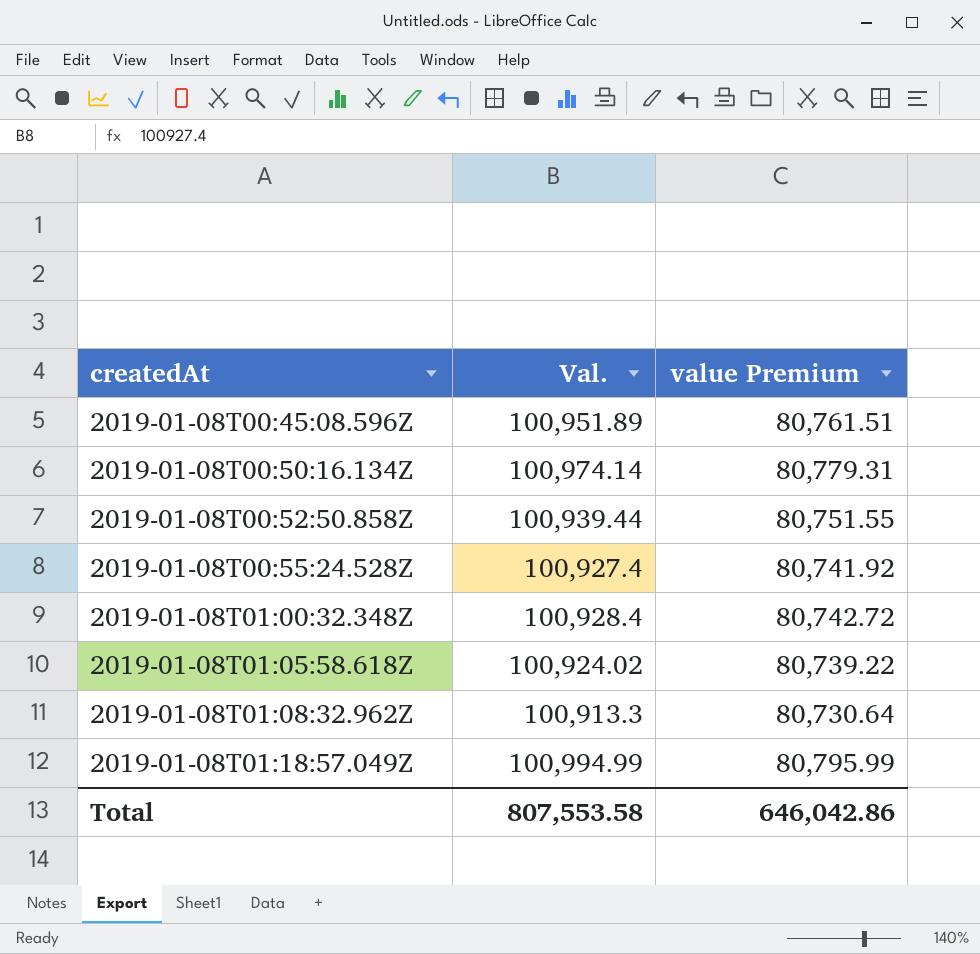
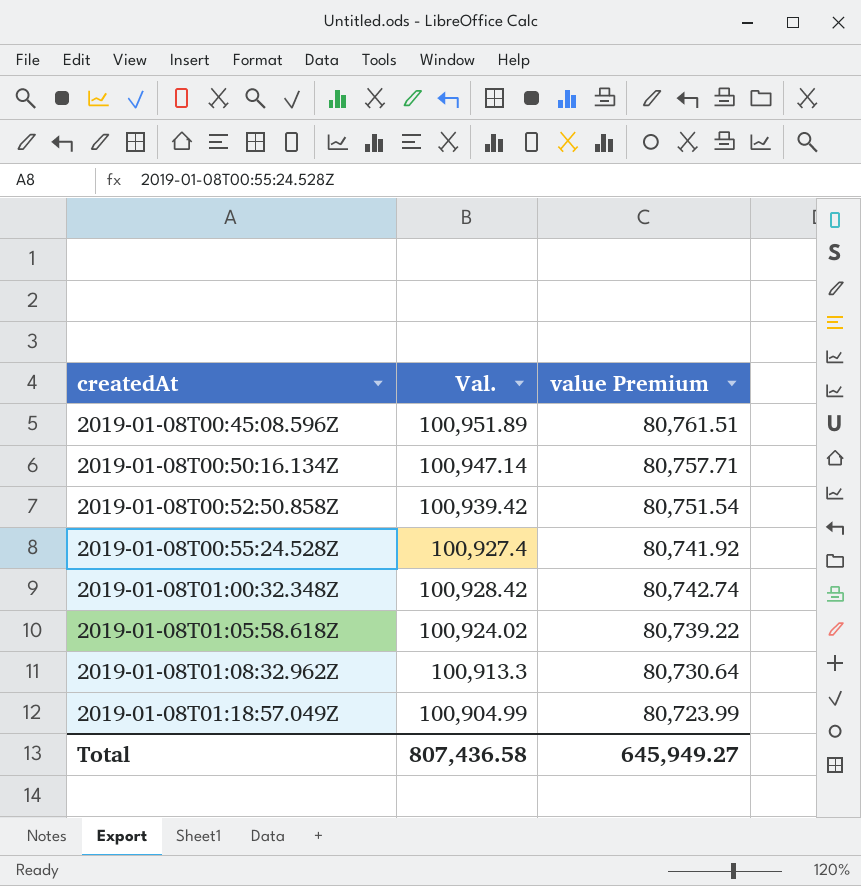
2019-01-08T00:50:16.134Z | Val.: 100,974.14 -> 100,947.14
2019-01-08T00:50:16.134Z | value Premium: 80,779.31 -> 80,757.71
2019-01-08T00:52:50.858Z | Val.: 100,939.44 -> 100,939.42
2019-01-08T00:52:50.858Z | value Premium: 80,751.55 -> 80,751.54
2019-01-08T01:00:32.348Z | Val.: 100,928.4 -> 100,928.42
2019-01-08T01:00:32.348Z | value Premium: 80,742.72 -> 80,742.74
2019-01-08T01:18:57.049Z | Val.: 100,994.99 -> 100,904.99
2019-01-08T01:18:57.049Z | value Premium: 80,795.99 -> 80,723.99
Total | Val.: 807,553.58 -> 807,436.58
Total | value Premium: 646,042.86 -> 645,949.27

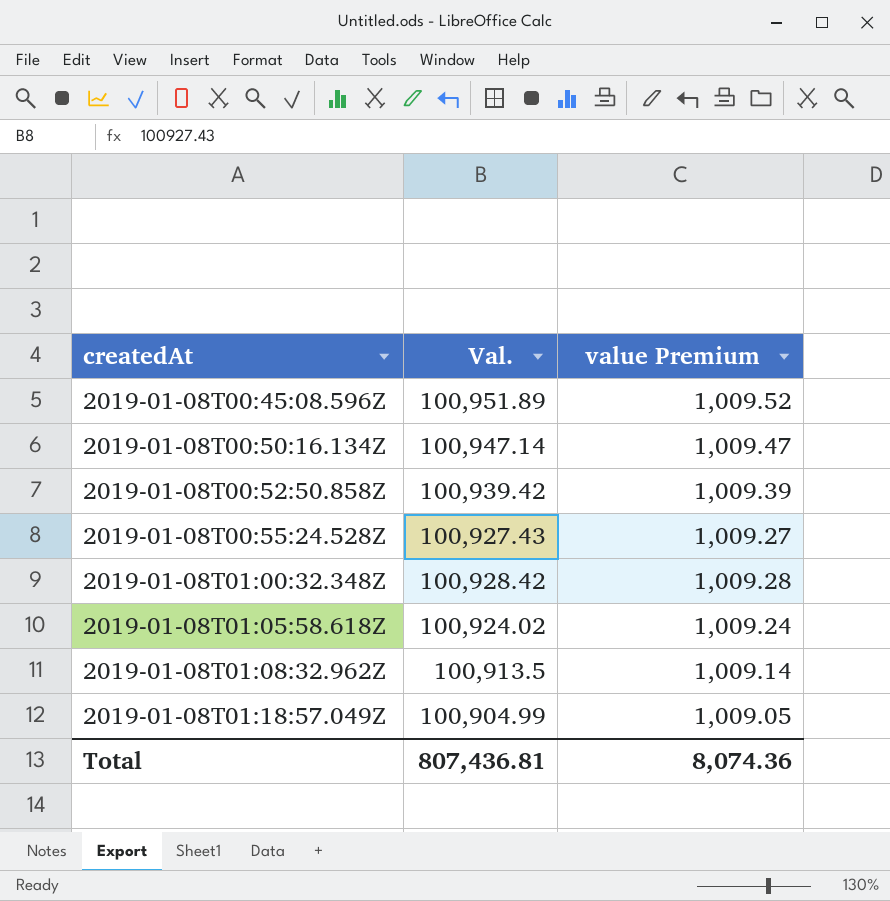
column value Premium | formula: [Val.] * 0.8 -> [Val.] * 0.01
2019-01-08T00:55:24.528Z | Val.: 100,927.4 -> 100,927.43
2019-01-08T01:08:32.962Z | Val.: 100,913.3 -> 100,913.5
Total | Val.: 807,436.58 -> 807,436.81
Total | value Premium: 645,949.27 -> 8,074.36

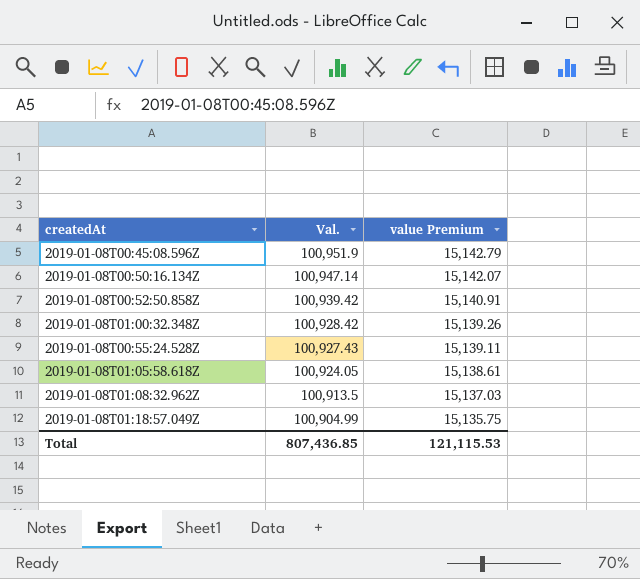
row order: createdAt ascending -> Val. descending
column value Premium | formula: [Val.] * 0.01 -> [Val.] * 0.15
2019-01-08T00:45:08.596Z | Val.: 100,951.89 -> 100,951.9
2019-01-08T01:05:58.618Z | Val.: 100,924.02 -> 100,924.05
Total | Val.: 807,436.81 -> 807,436.85
Total | value Premium: 8,074.36 -> 121,115.53

